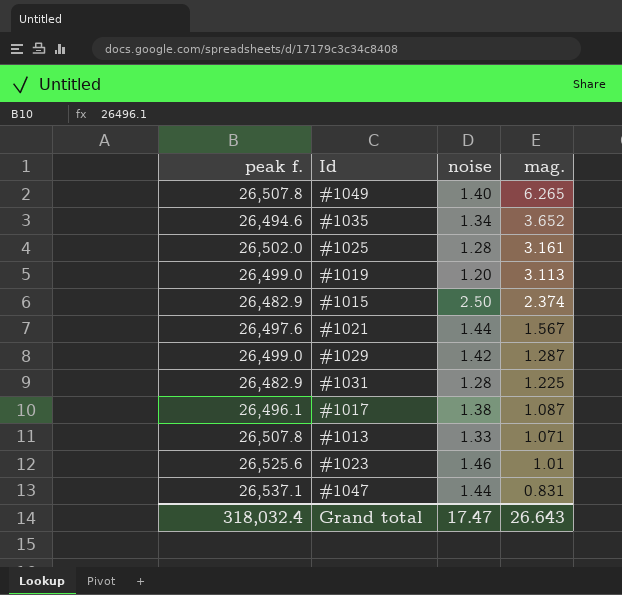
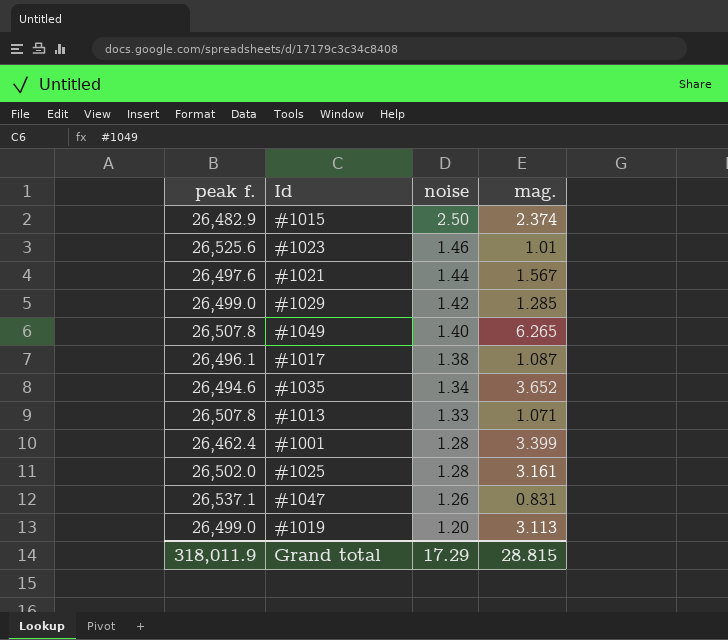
row order: mag. descending -> noise descending
row #1031: 26,482.9 | 1.28 | 1.225 -> none
#1029 | mag.: 1.287 -> 1.285
row #1001: none -> 26,462.4 | 1.28 | 3.399
#1047 | noise: 1.44 -> 1.26
Grand total | peak f.: 318,032.4 -> 318,011.9
Grand total | noise: 17.47 -> 17.29
Grand total | mag.: 26.643 -> 28.815

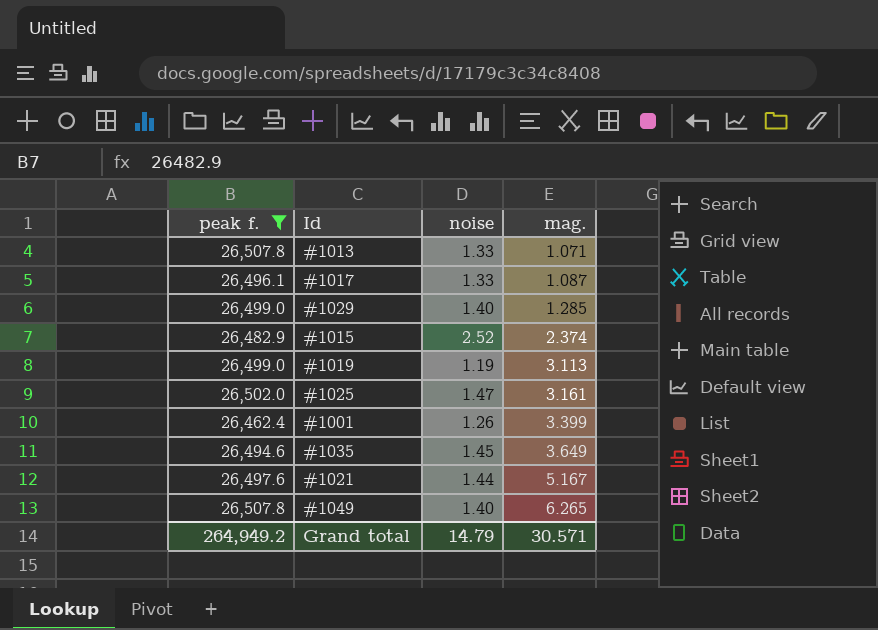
filter: none -> peak f. <= 26,507.8
row order: noise descending -> mag. ascending
#1017 | noise: 1.38 -> 1.33
#1029 | noise: 1.42 -> 1.40
#1015 | noise: 2.50 -> 2.52
#1019 | noise: 1.20 -> 1.19
#1025 | noise: 1.28 -> 1.47
#1001 | noise: 1.28 -> 1.26
#1035 | noise: 1.34 -> 1.45
#1035 | mag.: 3.652 -> 3.649
#1021 | mag.: 1.567 -> 5.167
Grand total | peak f.: 318,011.9 -> 264,949.2
Grand total | noise: 17.29 -> 14.79
Grand total | mag.: 28.815 -> 30.571

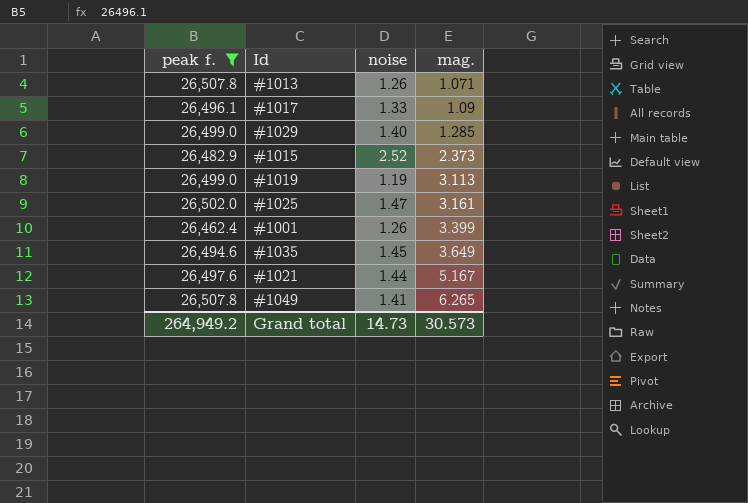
#1013 | noise: 1.33 -> 1.26
#1017 | mag.: 1.087 -> 1.09
#1015 | mag.: 2.374 -> 2.373
#1049 | noise: 1.40 -> 1.41
Grand total | noise: 14.79 -> 14.73
Grand total | mag.: 30.571 -> 30.573

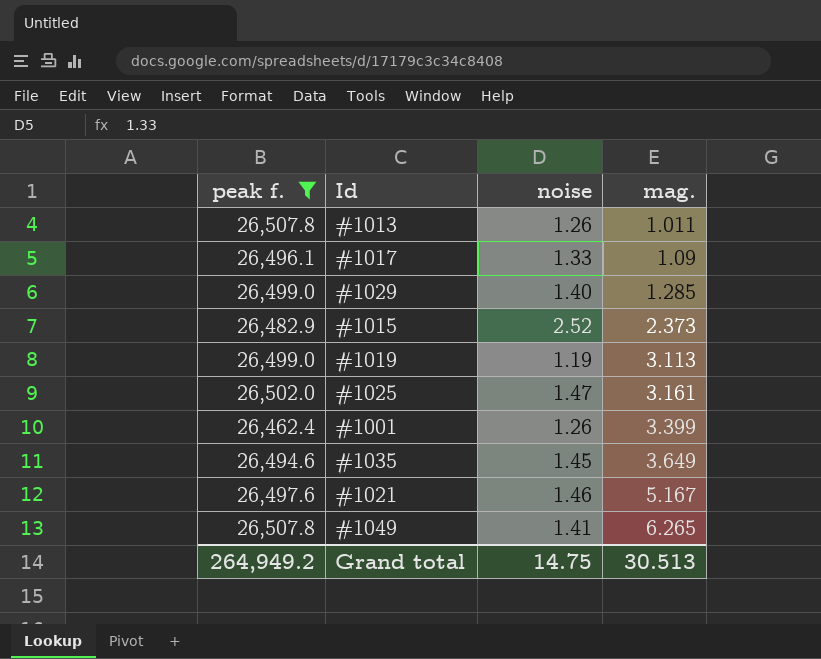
#1013 | mag.: 1.071 -> 1.011
#1021 | noise: 1.44 -> 1.46
Grand total | noise: 14.73 -> 14.75
Grand total | mag.: 30.573 -> 30.513

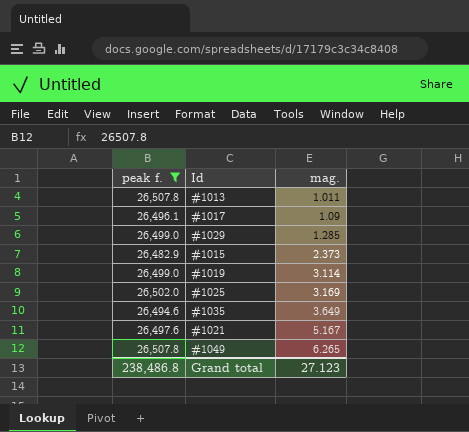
column noise | position: 3 -> none
row #1001: 26,462.4 | 1.26 | 3.399 -> none
#1019 | mag.: 3.113 -> 3.114
#1025 | mag.: 3.161 -> 3.169
Grand total | peak f.: 264,949.2 -> 238,486.8
Grand total | mag.: 30.513 -> 27.123

